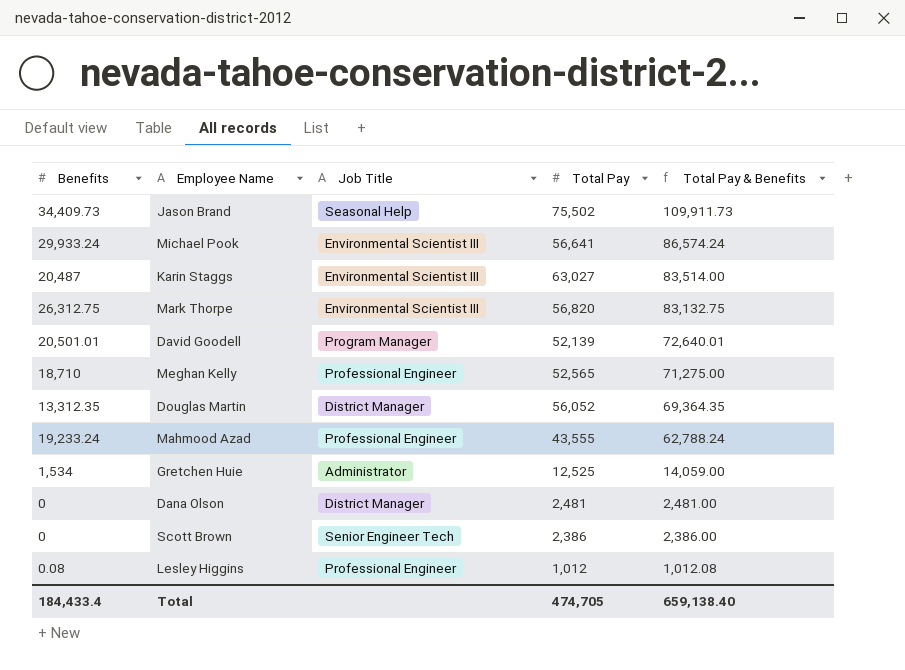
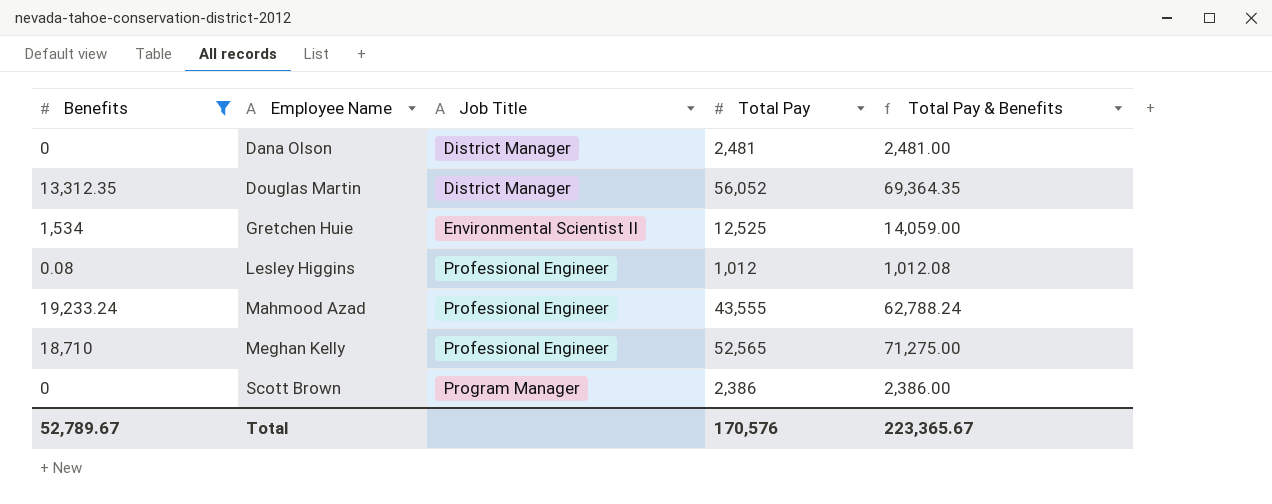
filter: none -> Benefits <= 19,233.24
row order: Total Pay & Benefits descending -> Employee Name ascending
Gretchen Huie | Job Title: Administrator -> Environmental Scientist II
Scott Brown | Job Title: Senior Engineer Tech -> Program Manager
Total | Benefits: 184,433.4 -> 52,789.67
Total | Total Pay: 474,705 -> 170,576
Total | Total Pay & Benefits: 659,138.40 -> 223,365.67

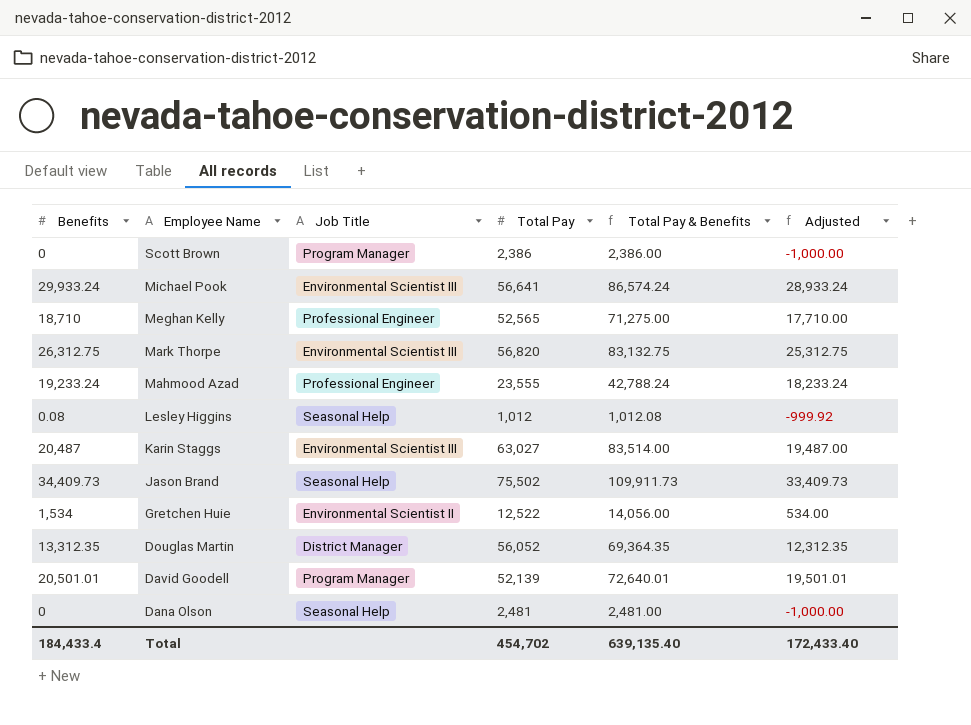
filter: Benefits <= 19,233.24 -> none
row order: Employee Name ascending -> Employee Name descending
column Adjusted | formula: none -> [Benefits] - 1000
Mahmood Azad | Total Pay: 43,555 -> 23,555
Mahmood Azad | Total Pay & Benefits: 62,788.24 -> 42,788.24
Lesley Higgins | Job Title: Professional Engineer -> Seasonal Help
Gretchen Huie | Total Pay: 12,525 -> 12,522
Gretchen Huie | Total Pay & Benefits: 14,059.00 -> 14,056.00
Dana Olson | Job Title: District Manager -> Seasonal Help
Total | Benefits: 52,789.67 -> 184,433.4
Total | Total Pay: 170,576 -> 454,702
Total | Total Pay & Benefits: 223,365.67 -> 639,135.40

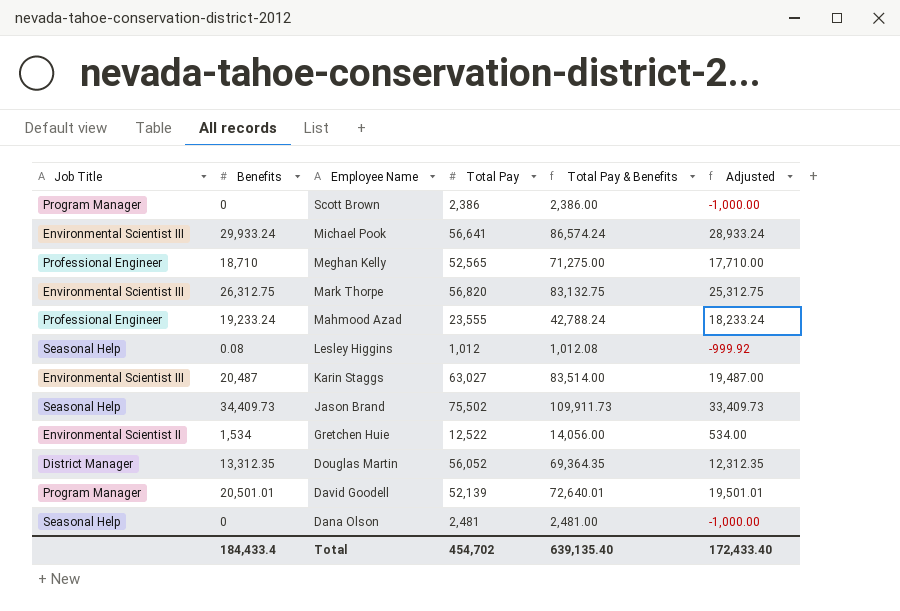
column Job Title | position: 3 -> 1

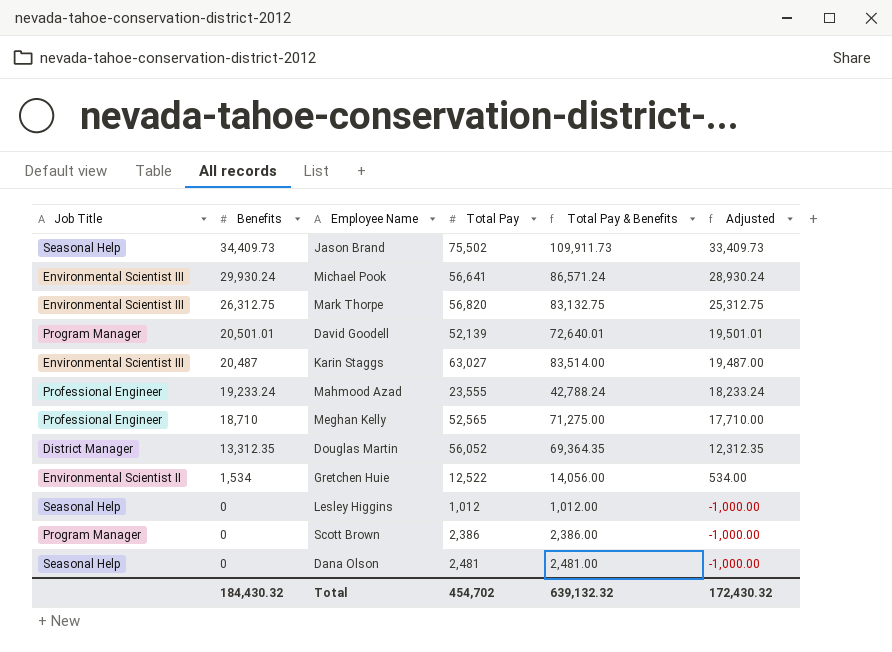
row order: Employee Name descending -> Benefits descending
Michael Pook | Benefits: 29,933.24 -> 29,930.24
Michael Pook | Total Pay & Benefits: 86,574.24 -> 86,571.24
Michael Pook | Adjusted: 28,933.24 -> 28,930.24
Lesley Higgins | Benefits: 0.08 -> 0
Lesley Higgins | Total Pay & Benefits: 1,012.08 -> 1,012.00
Lesley Higgins | Adjusted: -999.92 -> -1,000.00
Total | Benefits: 184,433.4 -> 184,430.32
Total | Total Pay & Benefits: 639,135.40 -> 639,132.32
Total | Adjusted: 172,433.40 -> 172,430.32

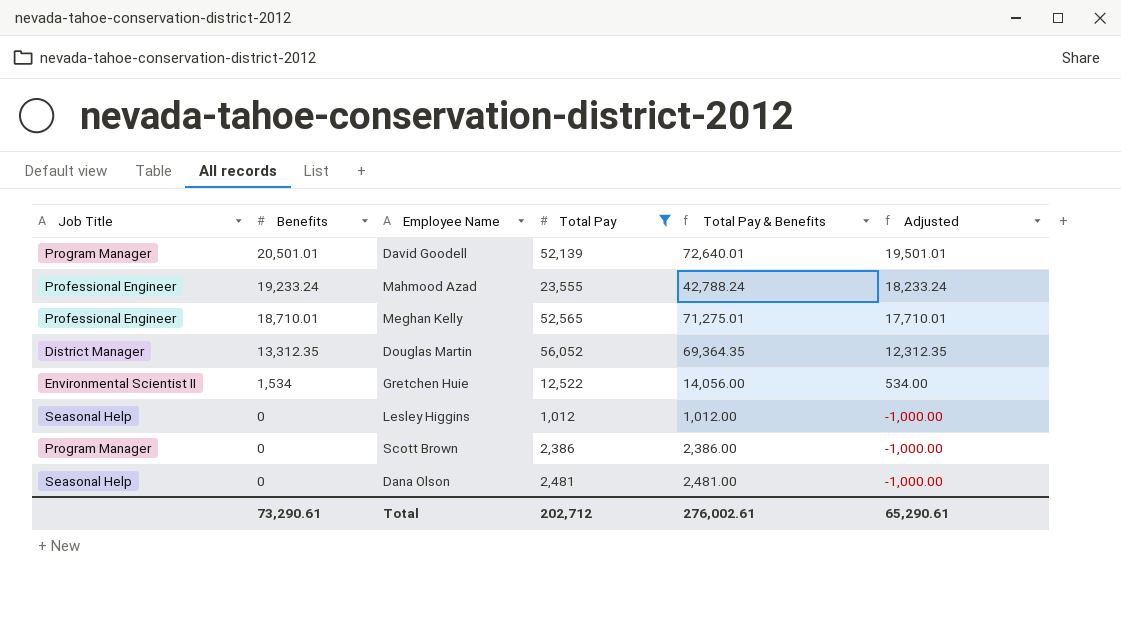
filter: none -> Total Pay <= 56,052
Meghan Kelly | Benefits: 18,710 -> 18,710.01
Meghan Kelly | Total Pay & Benefits: 71,275.00 -> 71,275.01
Meghan Kelly | Adjusted: 17,710.00 -> 17,710.01
Total | Benefits: 184,430.32 -> 73,290.61
Total | Total Pay: 454,702 -> 202,712
Total | Total Pay & Benefits: 639,132.32 -> 276,002.61
Total | Adjusted: 172,430.32 -> 65,290.61

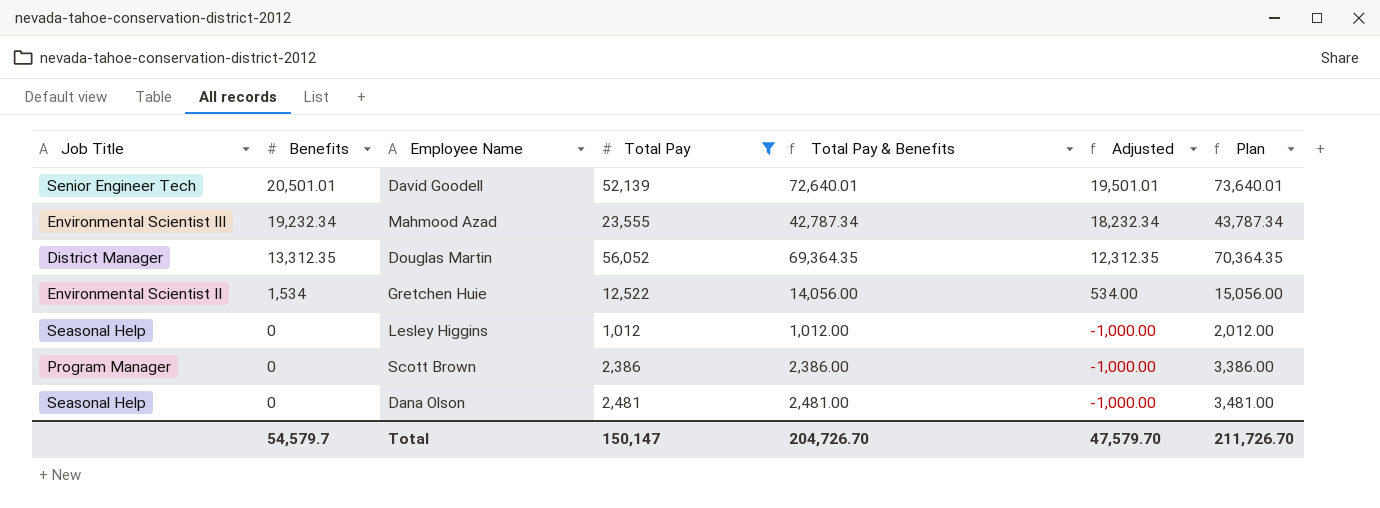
column Plan | formula: none -> [Total Pay & Benefits] + 1000
row Meghan Kelly: Professional Engineer | 18,710.01 | 52,565 | 71,275.01 | 17,710.01 -> none
David Goodell | Job Title: Program Manager -> Senior Engineer Tech
Mahmood Azad | Job Title: Professional Engineer -> Environmental Scientist III
Mahmood Azad | Benefits: 19,233.24 -> 19,232.34
Mahmood Azad | Total Pay & Benefits: 42,788.24 -> 42,787.34
Mahmood Azad | Adjusted: 18,233.24 -> 18,232.34
Total | Benefits: 73,290.61 -> 54,579.7
Total | Total Pay: 202,712 -> 150,147
Total | Total Pay & Benefits: 276,002.61 -> 204,726.70
Total | Adjusted: 65,290.61 -> 47,579.70

